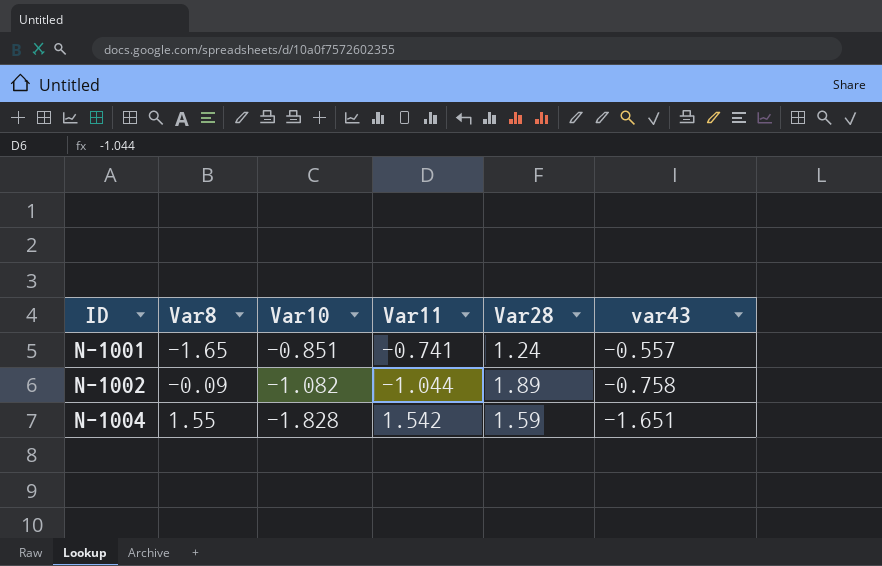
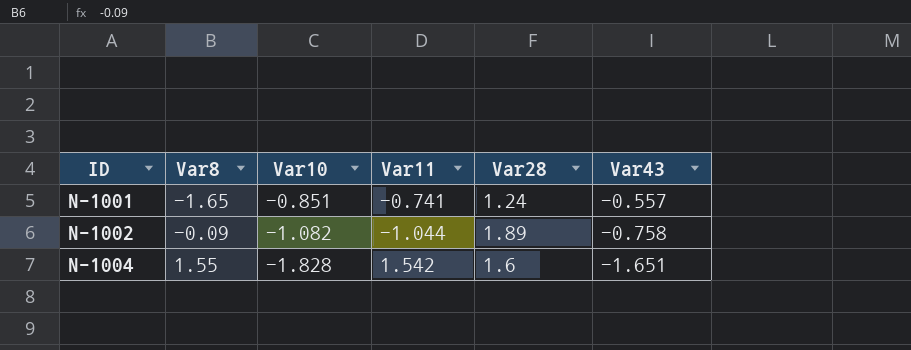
column name: var43 -> Var43
N-1004 | Var28: 1.59 -> 1.6

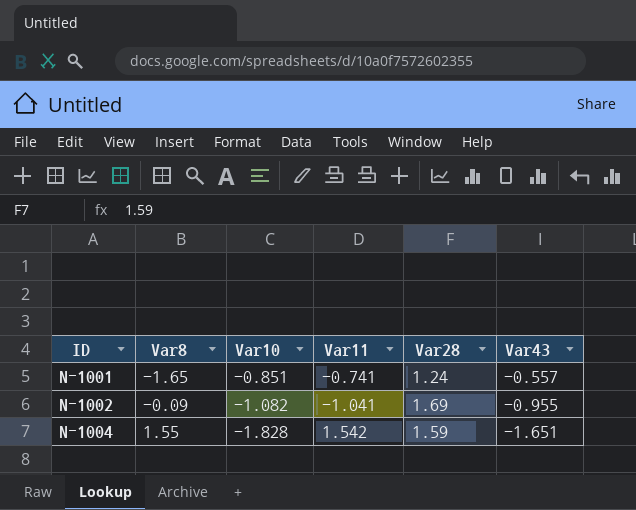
N-1002 | Var11: -1.044 -> -1.041
N-1002 | Var28: 1.89 -> 1.69
N-1002 | Var43: -0.758 -> -0.955
N-1004 | Var28: 1.6 -> 1.59

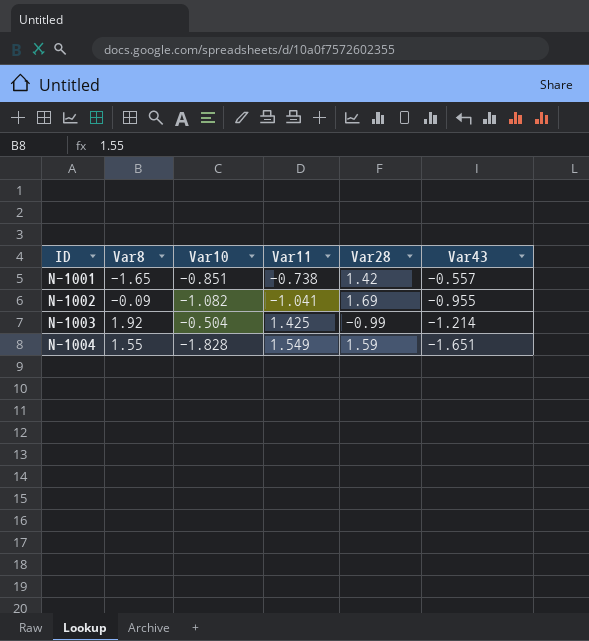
N-1001 | Var11: -0.741 -> -0.738
N-1001 | Var28: 1.24 -> 1.42
row N-1003: none -> 1.92 | -0.504 | 1.425 | -0.99 | -1.214
N-1004 | Var11: 1.542 -> 1.549

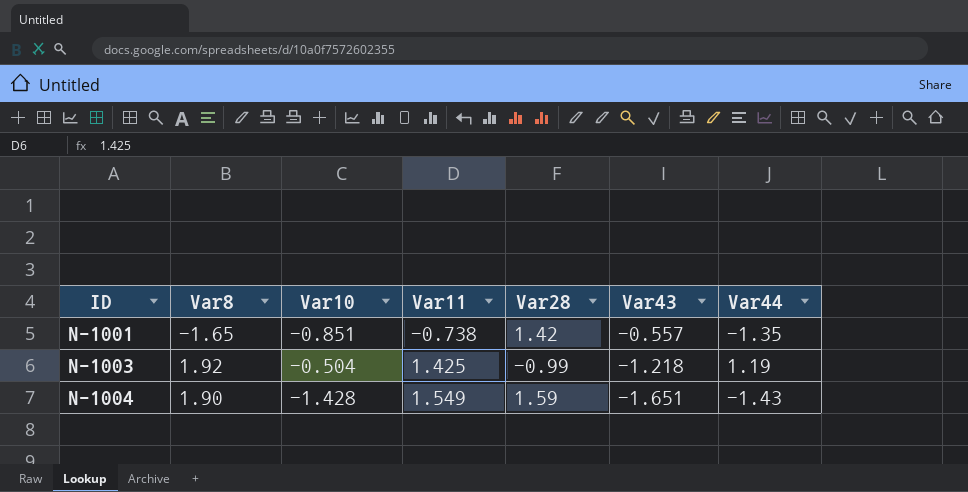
column Var44 | position: none -> 7
row N-1002: -0.09 | -1.082 | -1.041 | 1.69 | -0.955 -> none
N-1003 | Var43: -1.214 -> -1.218
N-1004 | Var8: 1.55 -> 1.90
N-1004 | Var10: -1.828 -> -1.428

